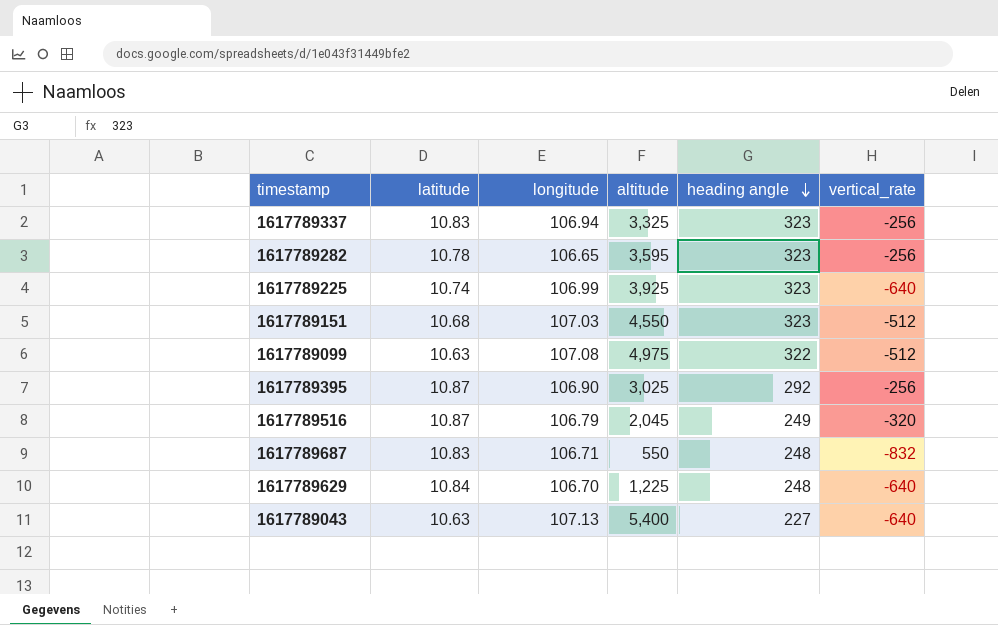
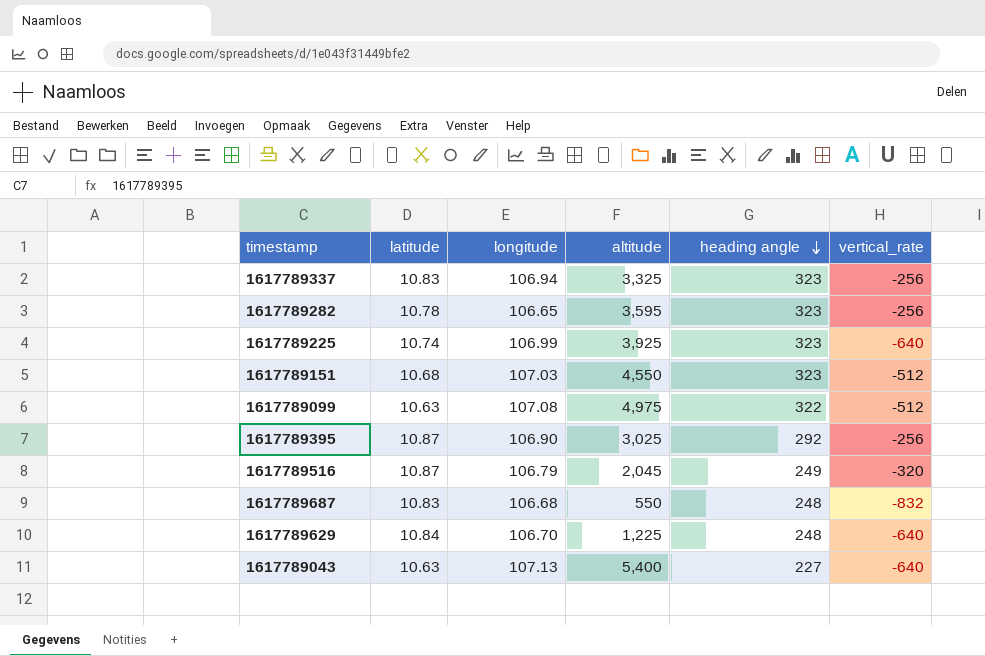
1617789687 | longitude: 106.71 -> 106.68

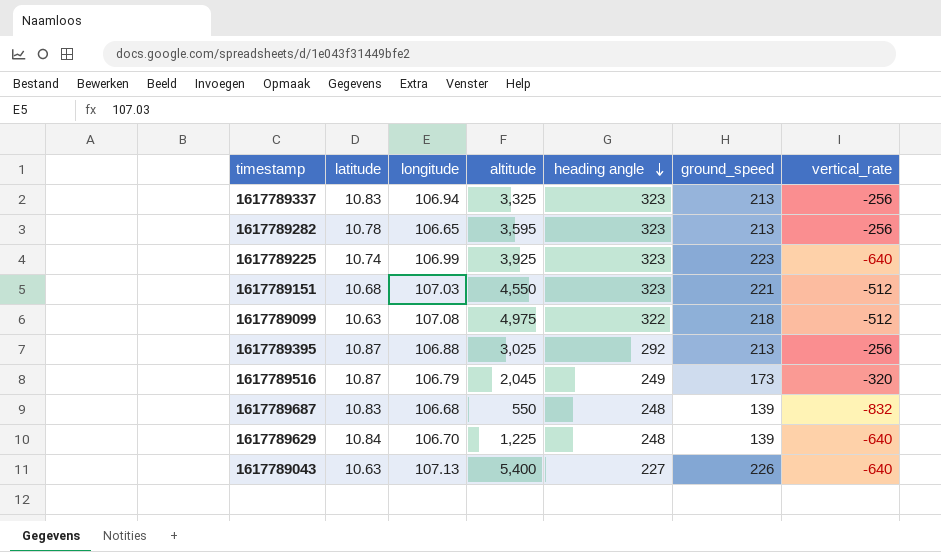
column ground_speed | position: none -> 6
1617789395 | longitude: 106.90 -> 106.88

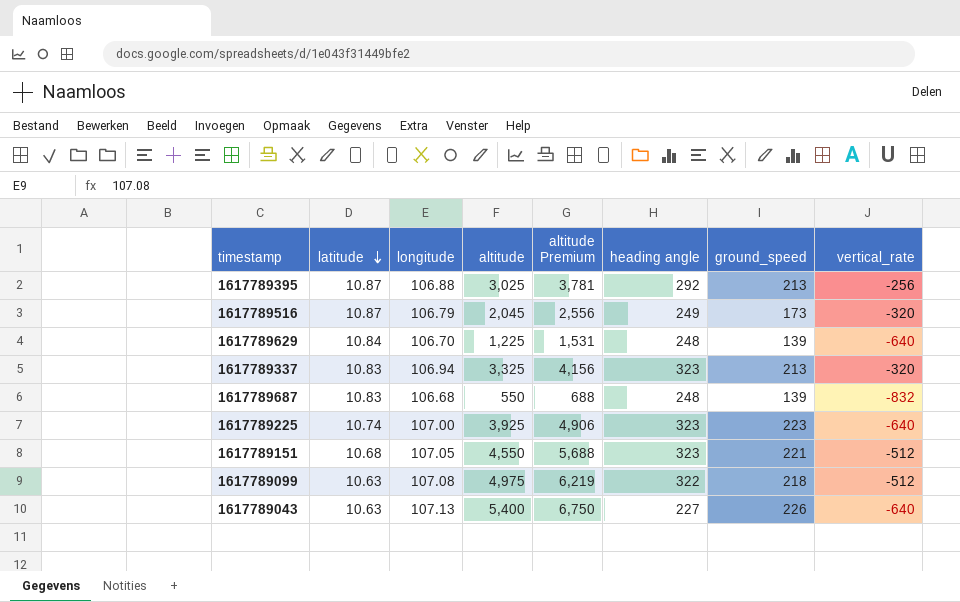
row order: heading angle descending -> latitude descending
column altitude Premium | formula: none -> [altitude] * 1.25
row 1617789282: 10.78 | 106.65 | 3,595 | 323 | 213 | -256 -> none
1617789337 | vertical_rate: -256 -> -320
1617789225 | longitude: 106.99 -> 107.00
1617789151 | longitude: 107.03 -> 107.05

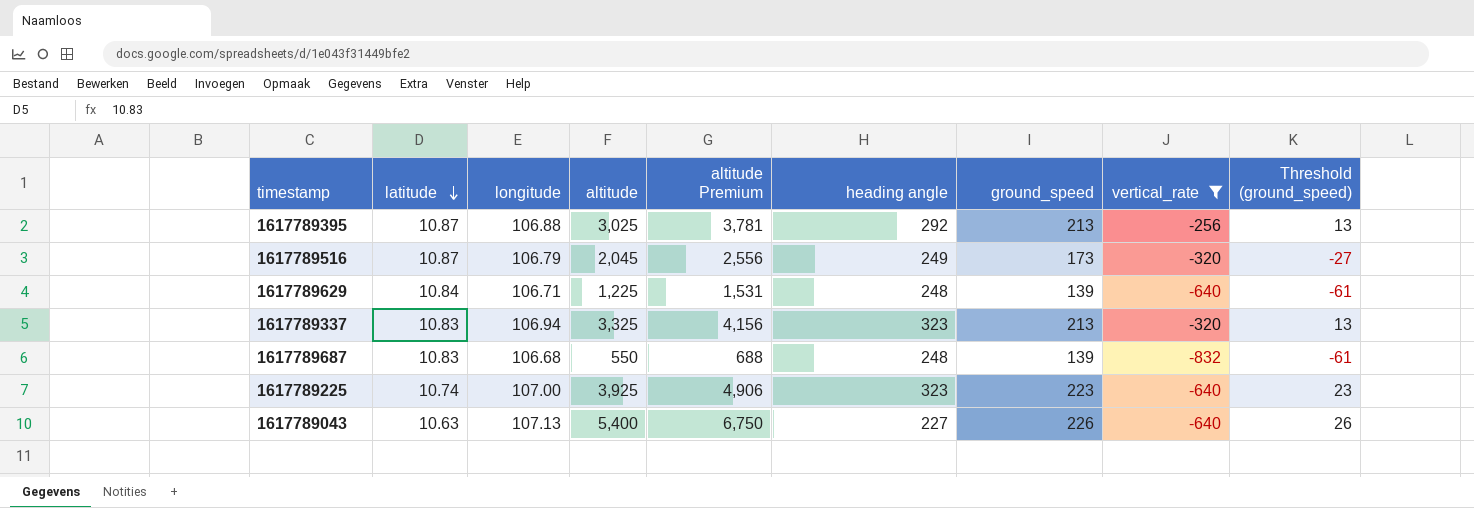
filter: none -> vertical_rate != -512
column Threshold (ground_speed) | formula: none -> [ground_speed] - 200
1617789629 | longitude: 106.70 -> 106.71

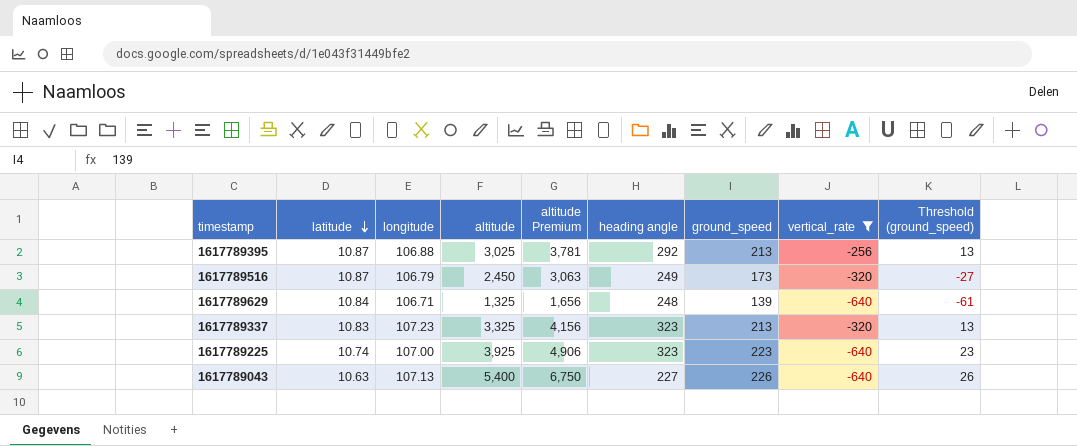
row 1617789687: 10.83 | 106.68 | 550 | 688 | 248 | 139 | -832 | -61 -> none
1617789516 | altitude: 2,045 -> 2,450
1617789516 | altitude Premium: 2,556 -> 3,063
1617789629 | altitude: 1,225 -> 1,325
1617789629 | altitude Premium: 1,531 -> 1,656
1617789337 | longitude: 106.94 -> 107.23

